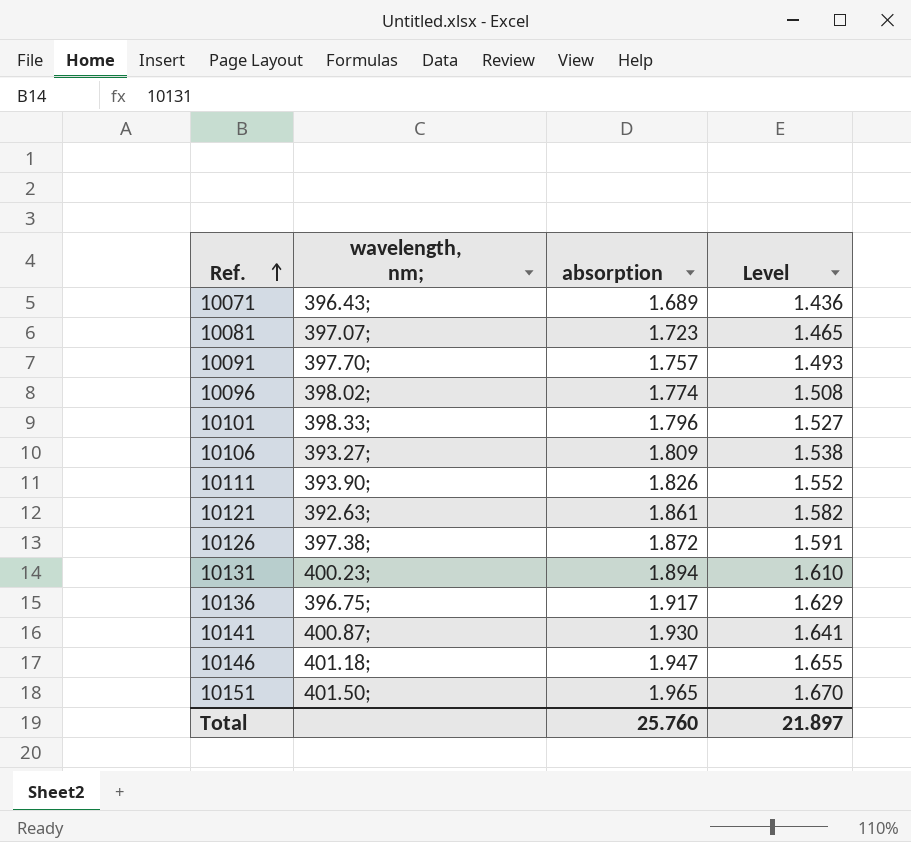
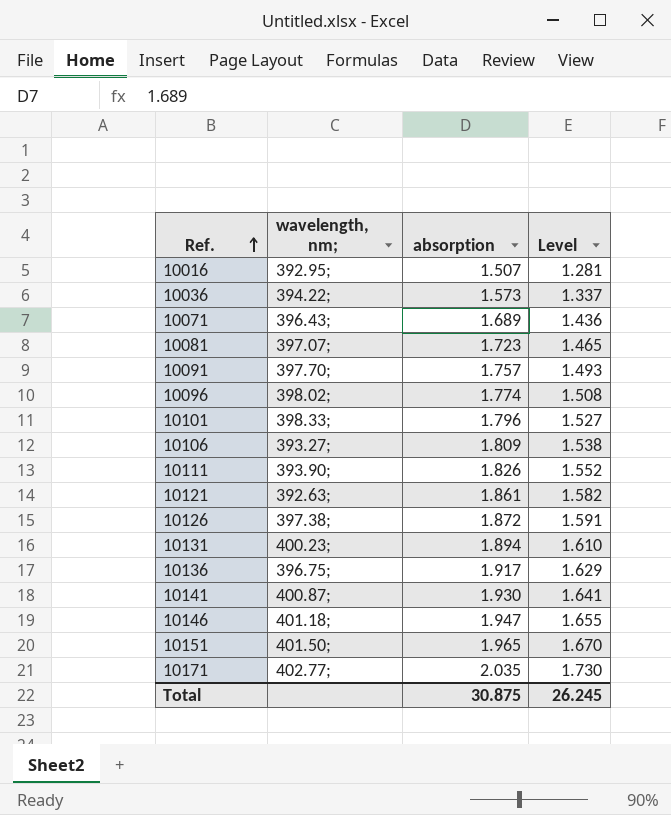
row 10016: none -> 392.95; | 1.507 | 1.281
row 10036: none -> 394.22; | 1.573 | 1.337
row 10171: none -> 402.77; | 2.035 | 1.730
Total | absorption: 25.760 -> 30.875
Total | Level: 21.897 -> 26.245

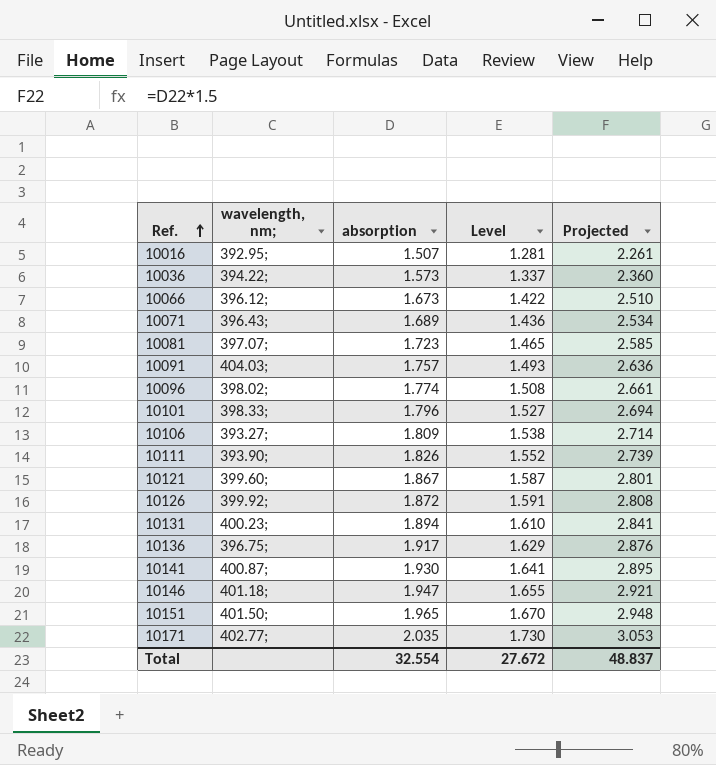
column Projected | formula: none -> [absorption] * 1.5
row 10066: none -> 396.12; | 1.673 | 1.422 | 2.510
10091 | wavelength, nm;: 397.70; -> 404.03;
10121 | wavelength, nm;: 392.63; -> 399.60;
10121 | absorption: 1.861 -> 1.867
10121 | Level: 1.582 -> 1.587
10126 | wavelength, nm;: 397.38; -> 399.92;
Total | absorption: 30.875 -> 32.554
Total | Level: 26.245 -> 27.672

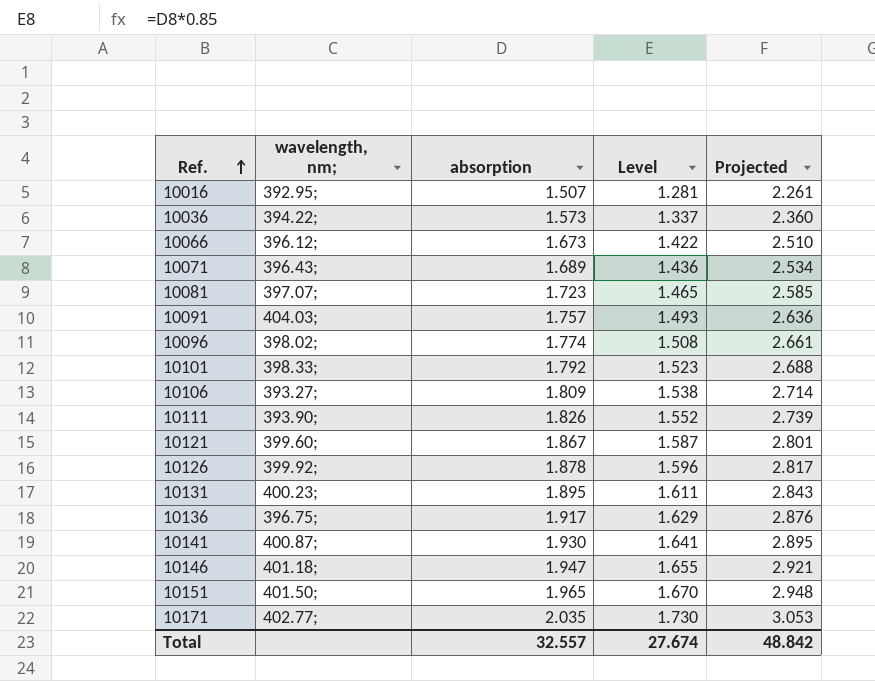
10101 | absorption: 1.796 -> 1.792
10101 | Level: 1.527 -> 1.523
10101 | Projected: 2.694 -> 2.688
10126 | absorption: 1.872 -> 1.878
10126 | Level: 1.591 -> 1.596
10126 | Projected: 2.808 -> 2.817
10131 | absorption: 1.894 -> 1.895
10131 | Level: 1.610 -> 1.611
10131 | Projected: 2.841 -> 2.843
Total | absorption: 32.554 -> 32.557
Total | Level: 27.672 -> 27.674
Total | Projected: 48.837 -> 48.842

